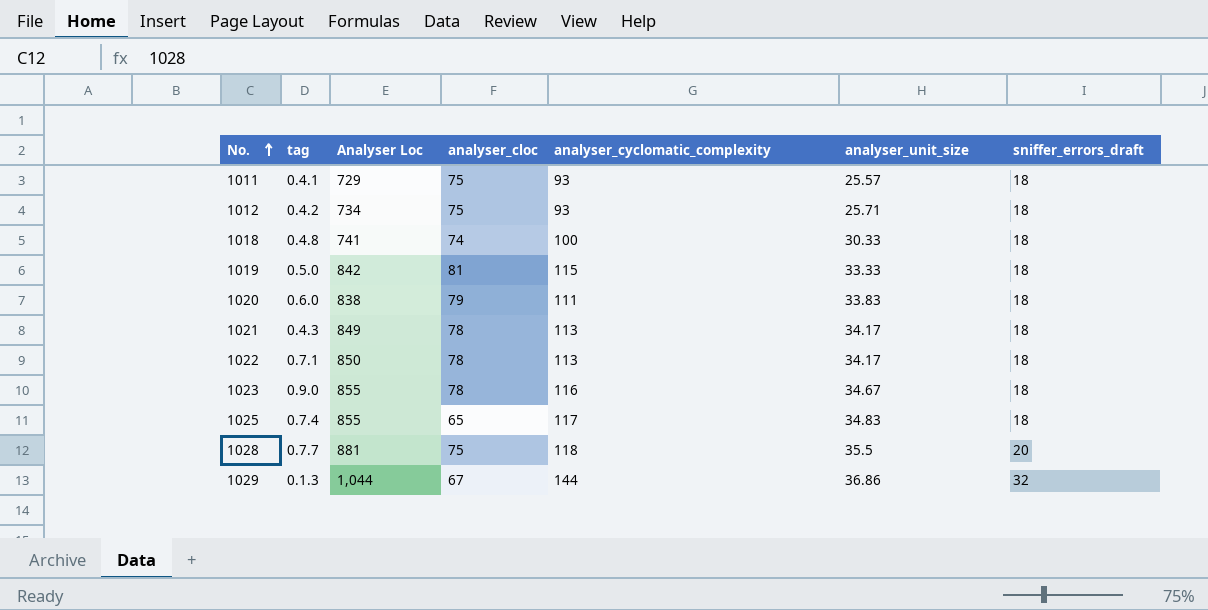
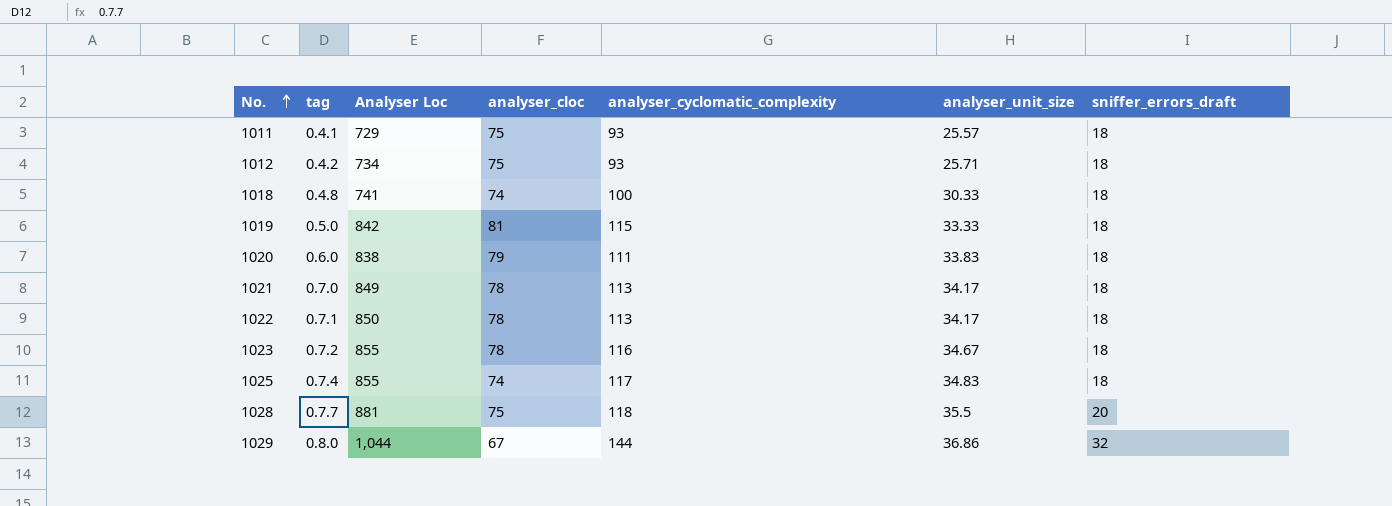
1021 | tag: 0.4.3 -> 0.7.0
1023 | tag: 0.9.0 -> 0.7.2
1025 | analyser_cloc: 65 -> 74
1029 | tag: 0.1.3 -> 0.8.0

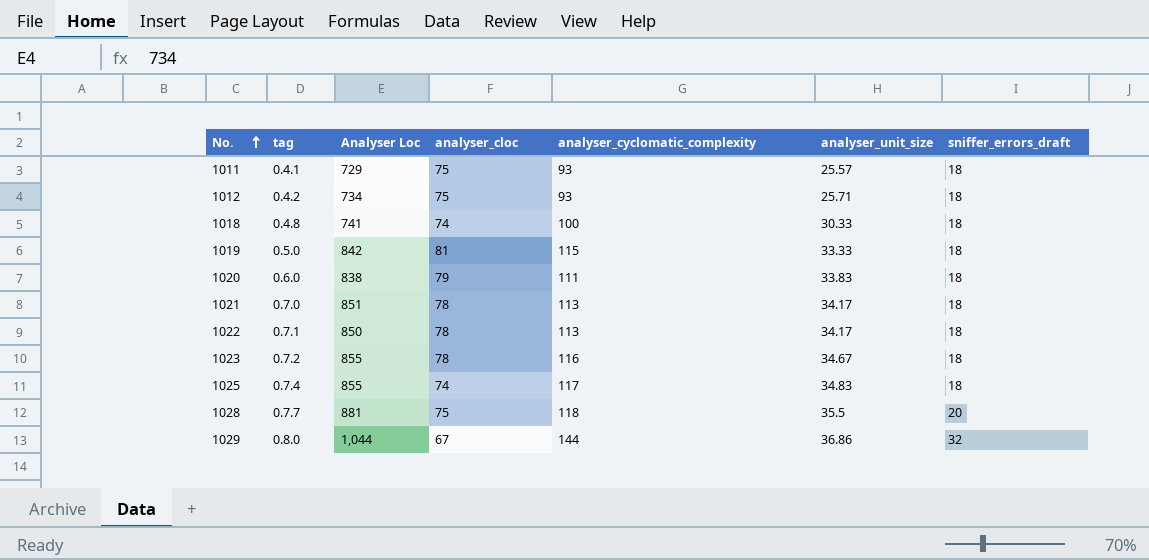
1021 | Analyser Loc: 849 -> 851

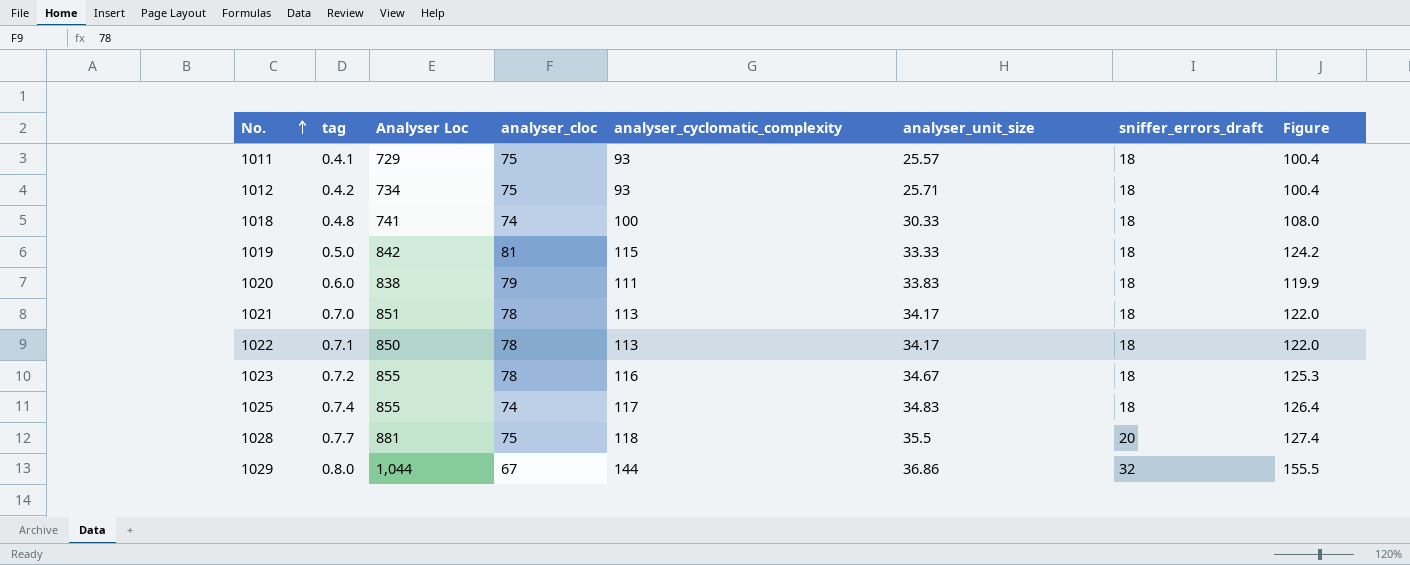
column Figure | formula: none -> [analyser_cyclomatic_complexity] * 1.08

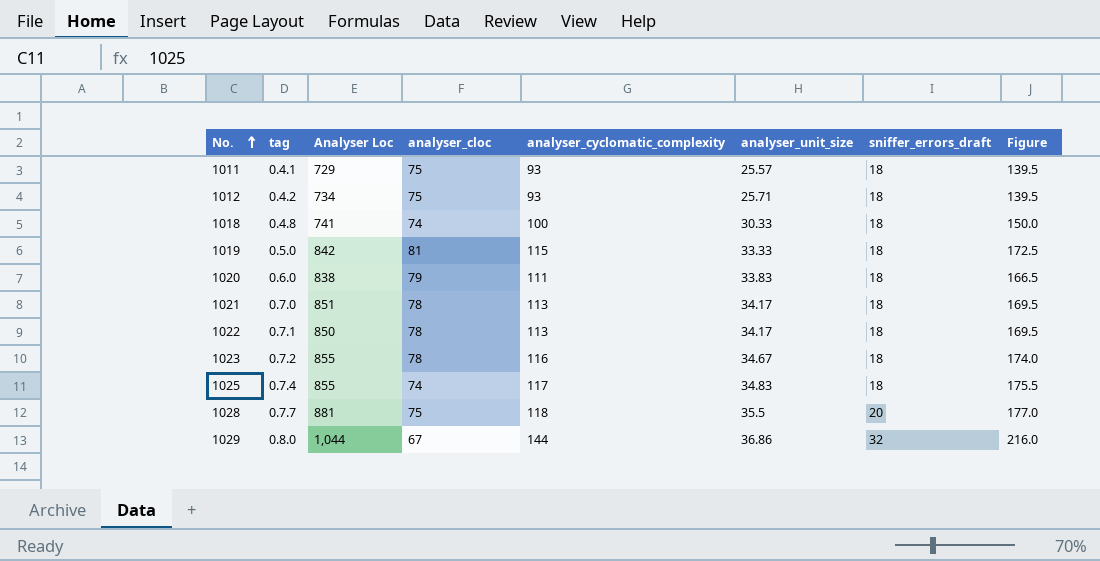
column Figure | formula: [analyser_cyclomatic_complexity] * 1.08 -> [analyser_cyclomatic_complexity] * 1.5

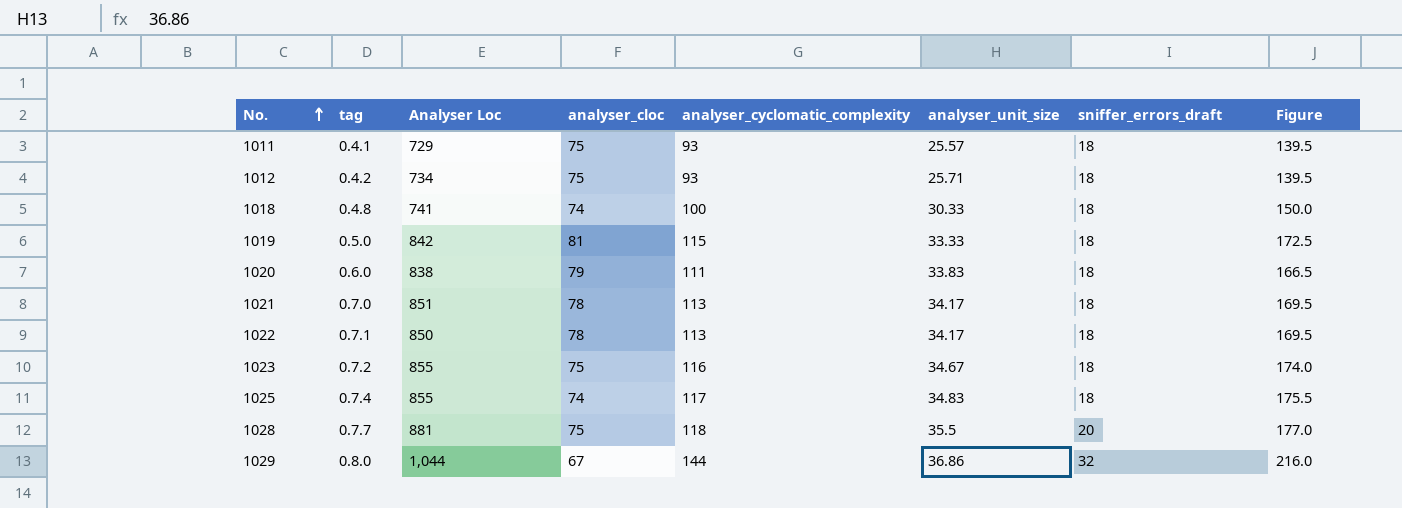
1023 | analyser_cloc: 78 -> 75

